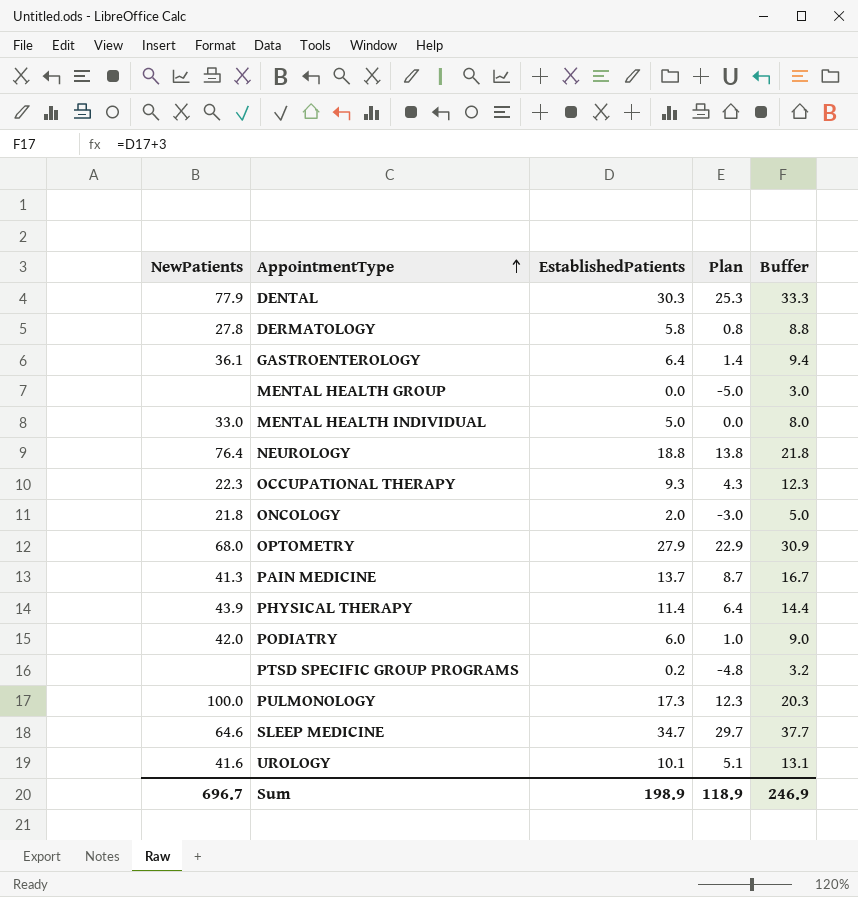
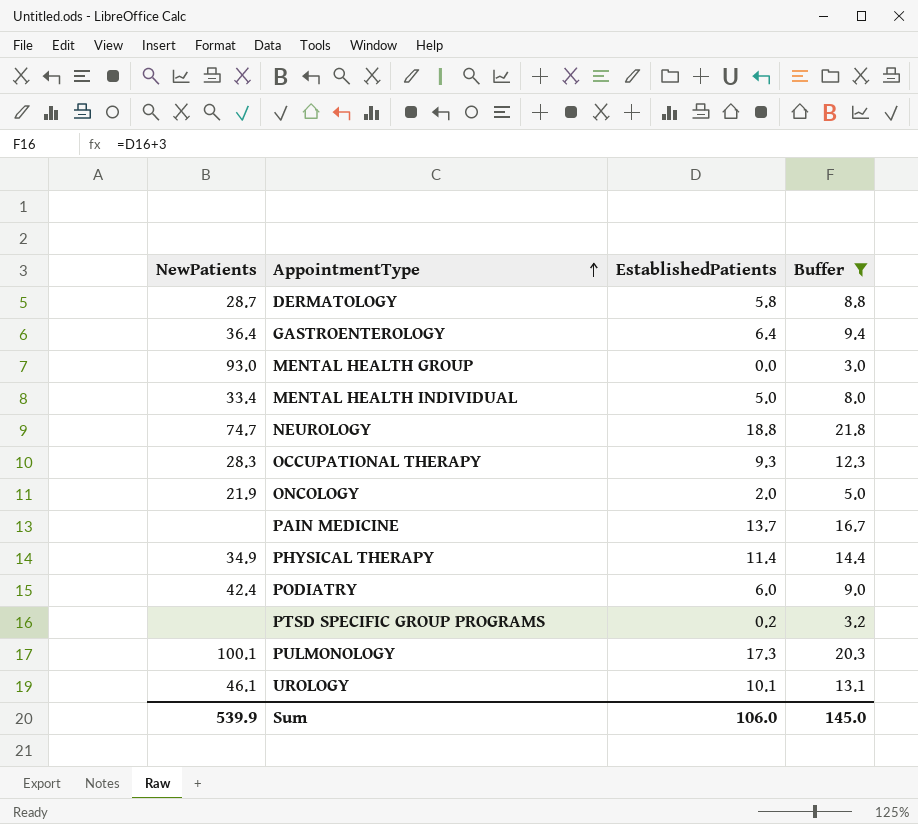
filter: none -> Buffer <= 21.8
column Plan | formula: [EstablishedPatients] - 5 -> none
DERMATOLOGY | NewPatients: 27.8 -> 28.7
GASTROENTEROLOGY | NewPatients: 36.1 -> 36.4
MENTAL HEALTH GROUP | NewPatients: none -> 93.0
MENTAL HEALTH INDIVIDUAL | NewPatients: 33.0 -> 33.4
NEUROLOGY | NewPatients: 76.4 -> 74.7
OCCUPATIONAL THERAPY | NewPatients: 22.3 -> 28.3
ONCOLOGY | NewPatients: 21.8 -> 21.9
PAIN MEDICINE | NewPatients: 41.3 -> none
PHYSICAL THERAPY | NewPatients: 43.9 -> 34.9
PODIATRY | NewPatients: 42.0 -> 42.4
PULMONOLOGY | NewPatients: 100.0 -> 100.1
UROLOGY | NewPatients: 41.6 -> 46.1
Sum | NewPatients: 696.7 -> 539.9
Sum | EstablishedPatients: 198.9 -> 106.0
Sum | Buffer: 246.9 -> 145.0

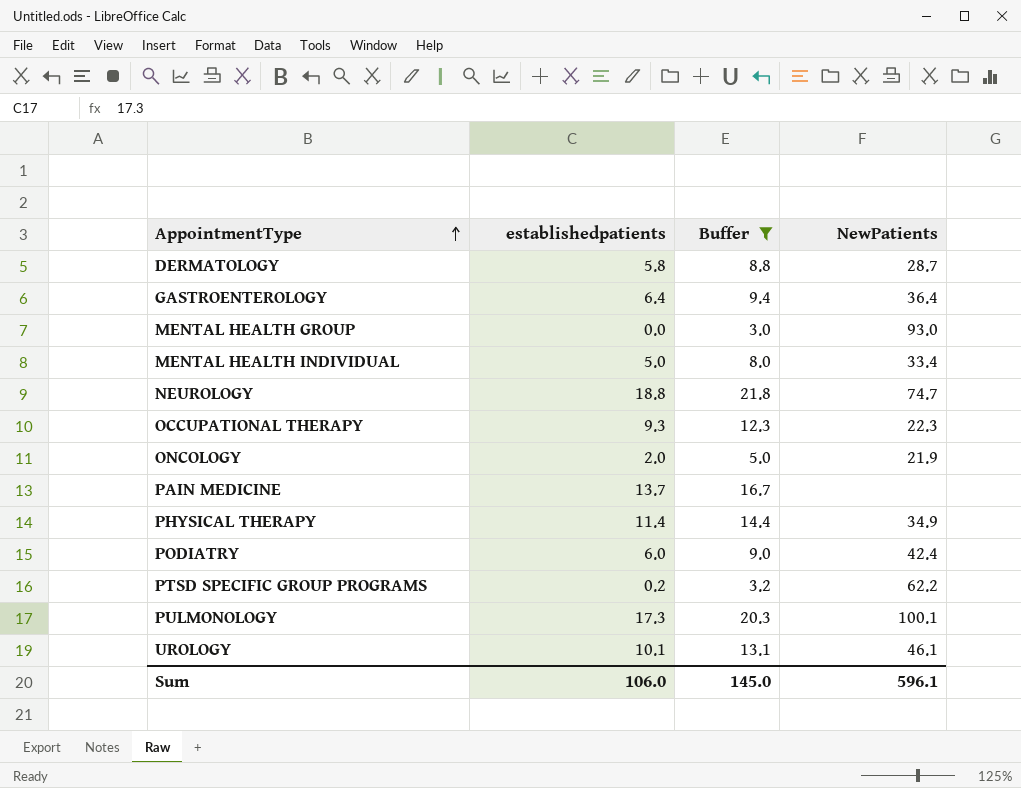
column name: EstablishedPatients -> establishedpatients
column NewPatients | position: 1 -> 4
OCCUPATIONAL THERAPY | NewPatients: 28.3 -> 22.3
PTSD SPECIFIC GROUP PROGRAMS | NewPatients: none -> 62.2
Sum | NewPatients: 539.9 -> 596.1

